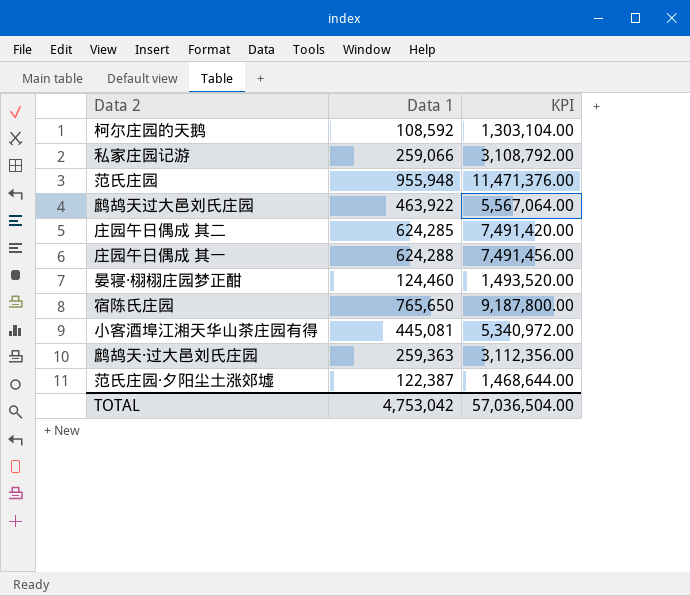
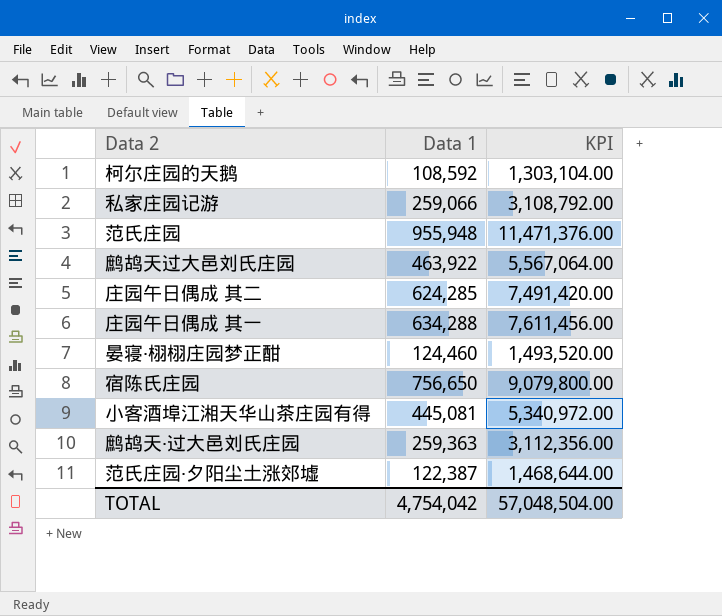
庄园午日偶成 其一 | Data 1: 624,288 -> 634,288
庄园午日偶成 其一 | KPI: 7,491,456.00 -> 7,611,456.00
宿陈氏庄园 | Data 1: 765,650 -> 756,650
宿陈氏庄园 | KPI: 9,187,800.00 -> 9,079,800.00
TOTAL | Data 1: 4,753,042 -> 4,754,042
TOTAL | KPI: 57,036,504.00 -> 57,048,504.00

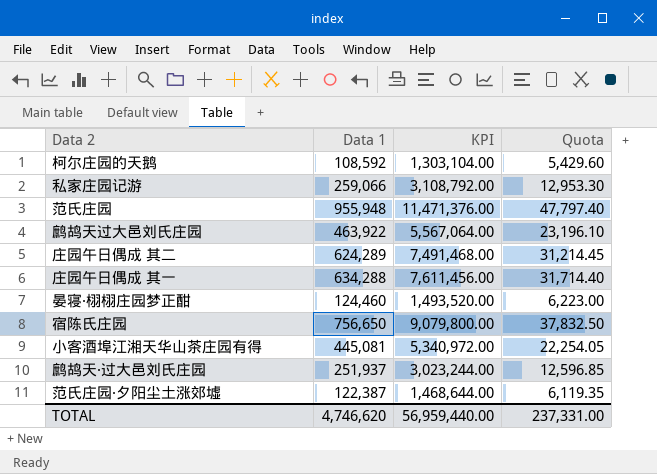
column Quota | formula: none -> [Data 1] * 0.05
庄园午日偶成 其二 | Data 1: 624,285 -> 624,289
庄园午日偶成 其二 | KPI: 7,491,420.00 -> 7,491,468.00
鹧鸪天·过大邑刘氏庄园 | Data 1: 259,363 -> 251,937
鹧鸪天·过大邑刘氏庄园 | KPI: 3,112,356.00 -> 3,023,244.00
TOTAL | Data 1: 4,754,042 -> 4,746,620
TOTAL | KPI: 57,048,504.00 -> 56,959,440.00

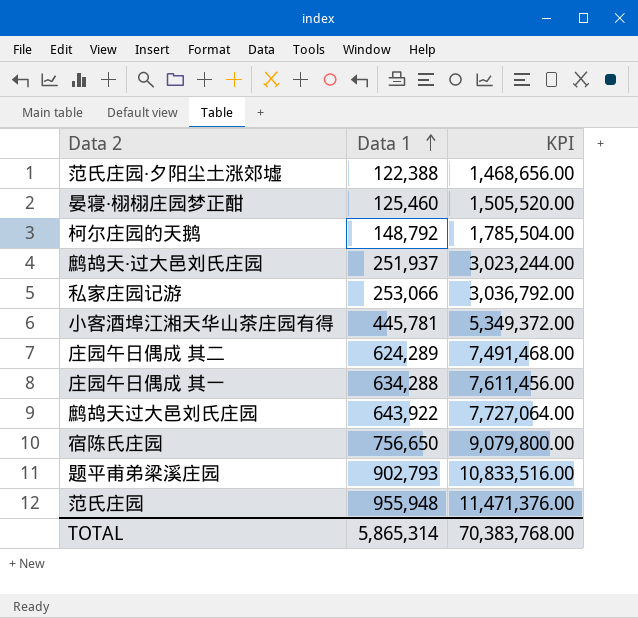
row order: none -> Data 1 ascending
column Quota | formula: [Data 1] * 0.05 -> none
范氏庄园·夕阳尘土涨郊墟 | Data 1: 122,387 -> 122,388
范氏庄园·夕阳尘土涨郊墟 | KPI: 1,468,644.00 -> 1,468,656.00
晏寝·栩栩庄园梦正酣 | Data 1: 124,460 -> 125,460
晏寝·栩栩庄园梦正酣 | KPI: 1,493,520.00 -> 1,505,520.00
柯尔庄园的天鹅 | Data 1: 108,592 -> 148,792
柯尔庄园的天鹅 | KPI: 1,303,104.00 -> 1,785,504.00
私家庄园记游 | Data 1: 259,066 -> 253,066
私家庄园记游 | KPI: 3,108,792.00 -> 3,036,792.00
小客酒埠江湘天华山茶庄园有得 | Data 1: 445,081 -> 445,781
小客酒埠江湘天华山茶庄园有得 | KPI: 5,340,972.00 -> 5,349,372.00
鹧鸪天过大邑刘氏庄园 | Data 1: 463,922 -> 643,922
鹧鸪天过大邑刘氏庄园 | KPI: 5,567,064.00 -> 7,727,064.00
row 题平甫弟梁溪庄园: none -> 902,793 | 10,833,516.00
TOTAL | Data 1: 4,746,620 -> 5,865,314
TOTAL | KPI: 56,959,440.00 -> 70,383,768.00

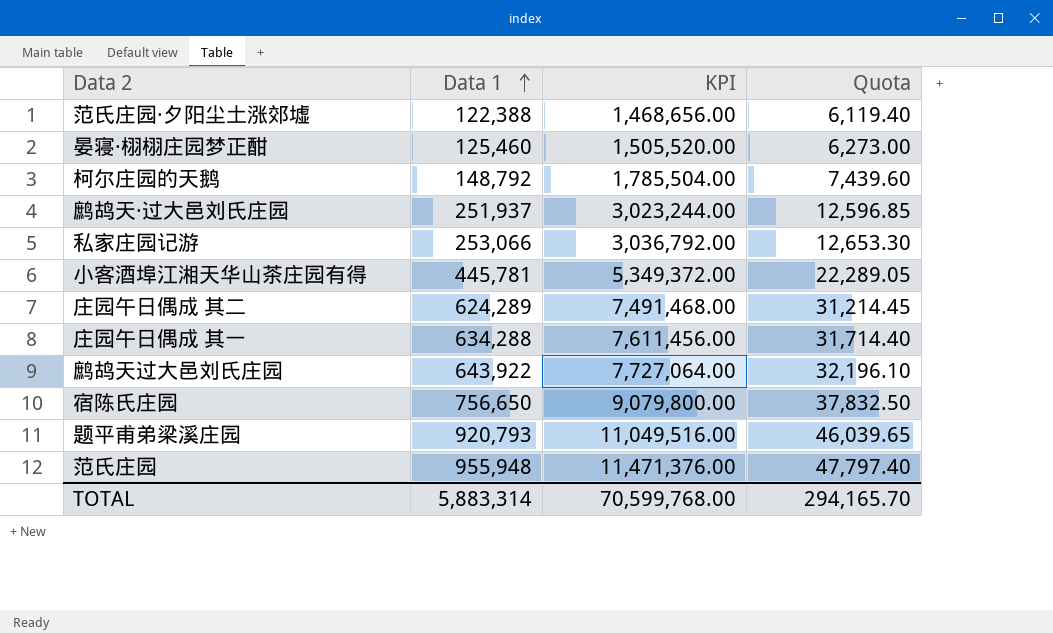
column Quota | formula: none -> [Data 1] * 0.05
题平甫弟梁溪庄园 | Data 1: 902,793 -> 920,793
题平甫弟梁溪庄园 | KPI: 10,833,516.00 -> 11,049,516.00
TOTAL | Data 1: 5,865,314 -> 5,883,314
TOTAL | KPI: 70,383,768.00 -> 70,599,768.00

